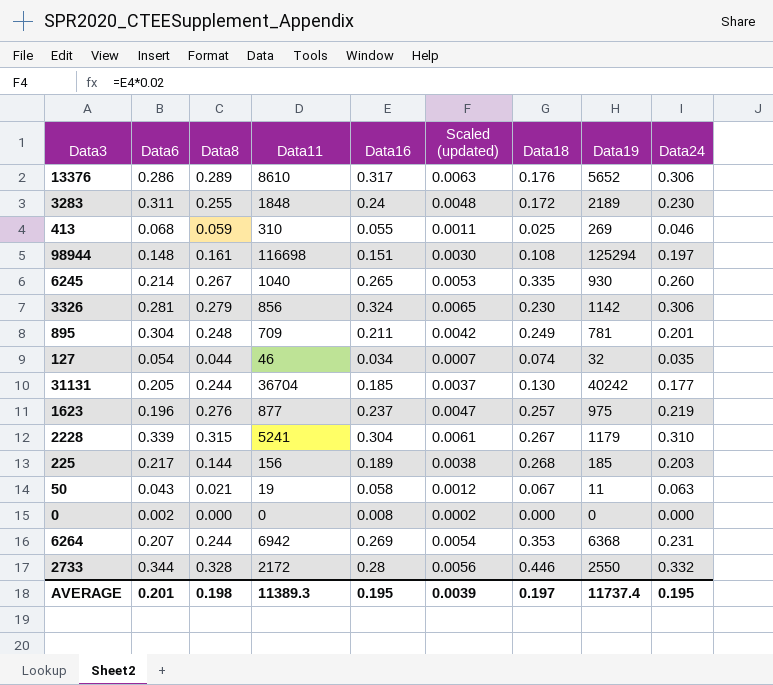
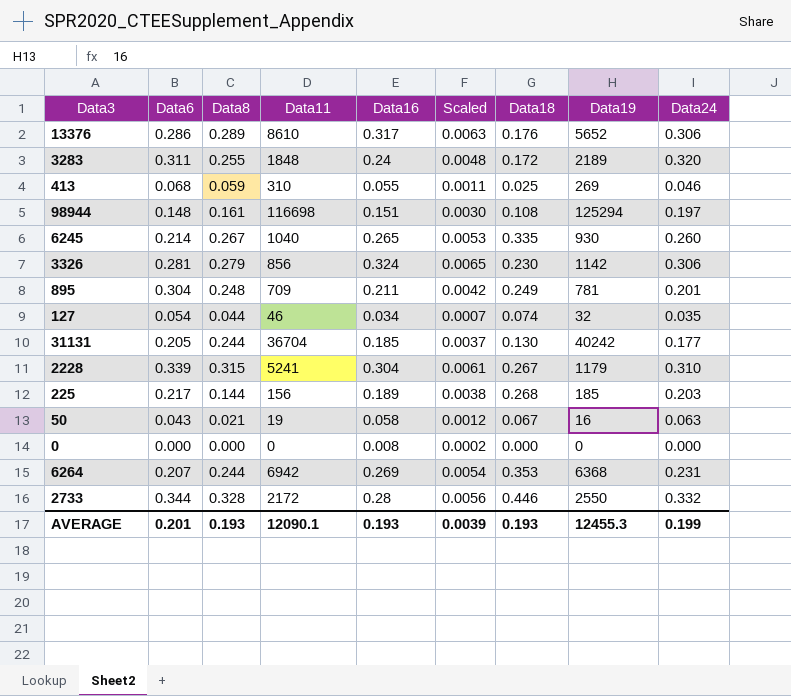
column name: Scaled (updated) -> Scaled
row 1623: 0.196 | 0.276 | 877 | 0.237 | 0.0047 | 0.257 | 975 | 0.219 -> none
3283 | Data24: 0.230 -> 0.320
50 | Data19: 11 -> 16
0 | Data6: 0.002 -> 0.000
AVERAGE | Data8: 0.198 -> 0.193
AVERAGE | Data11: 11389.3 -> 12090.1
AVERAGE | Data16: 0.195 -> 0.193
AVERAGE | Data18: 0.197 -> 0.193
AVERAGE | Data19: 11737.4 -> 12455.3
AVERAGE | Data24: 0.195 -> 0.199

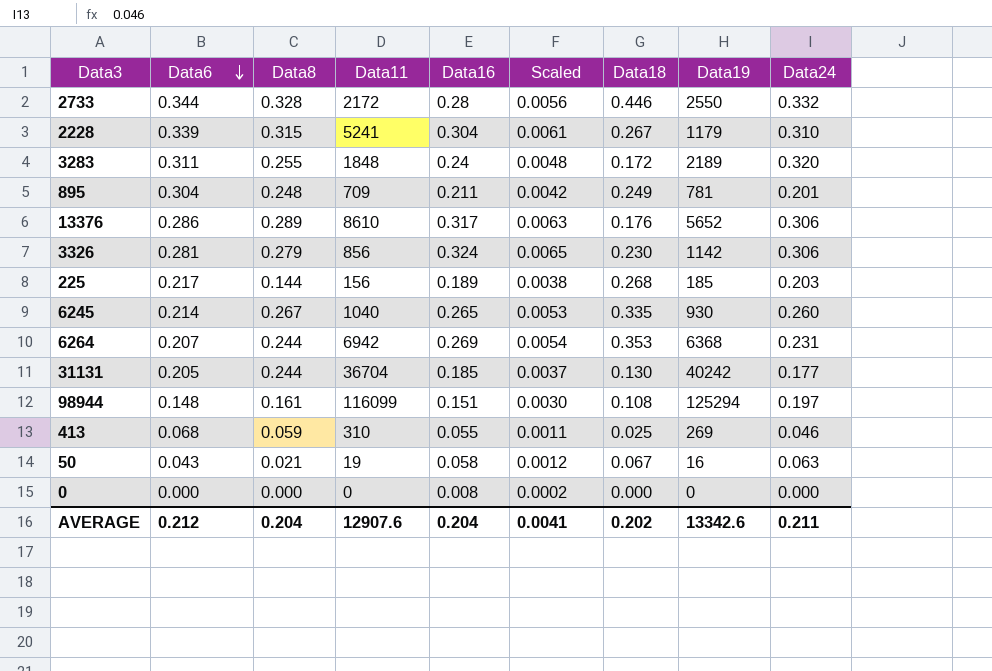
row order: none -> Data6 descending
row 127: 0.054 | 0.044 | 46 | 0.034 | 0.0007 | 0.074 | 32 | 0.035 -> none
98944 | Data11: 116698 -> 116099
AVERAGE | Data6: 0.201 -> 0.212
AVERAGE | Data8: 0.193 -> 0.204
AVERAGE | Data11: 12090.1 -> 12907.6
AVERAGE | Data16: 0.193 -> 0.204
AVERAGE | Scaled: 0.0039 -> 0.0041
AVERAGE | Data18: 0.193 -> 0.202
AVERAGE | Data19: 12455.3 -> 13342.6
AVERAGE | Data24: 0.199 -> 0.211

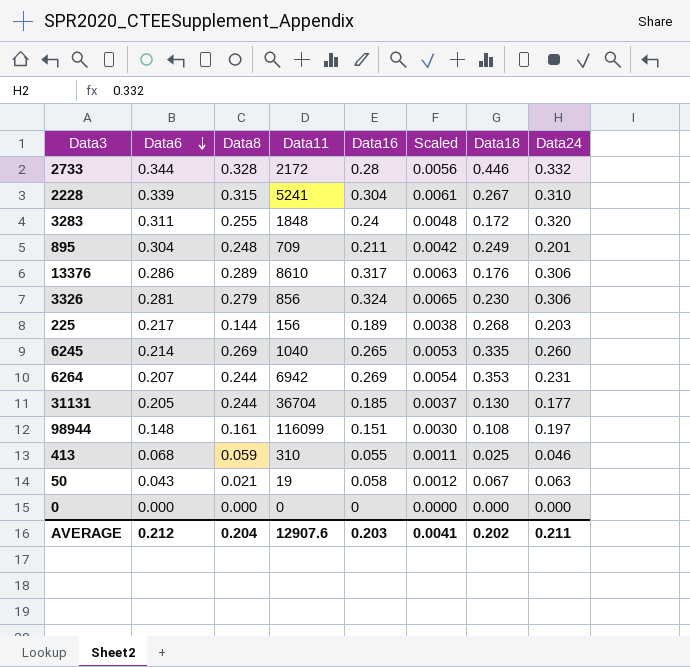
column Data19 | position: 8 -> none
6245 | Data8: 0.267 -> 0.269
0 | Data16: 0.008 -> 0
0 | Scaled: 0.0002 -> 0.0000
AVERAGE | Data16: 0.204 -> 0.203

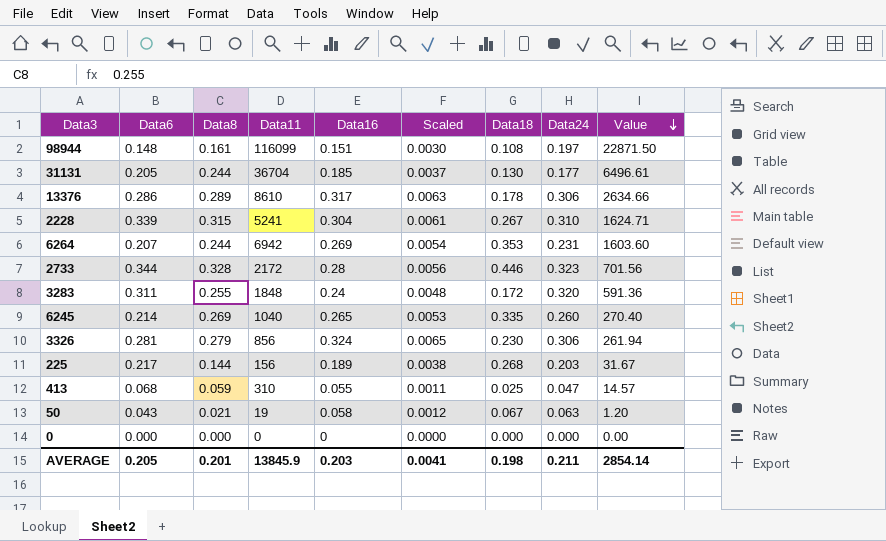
row order: Data6 descending -> Value descending
column Value | formula: none -> [Data11] * [Data24]
row 895: 0.304 | 0.248 | 709 | 0.211 | 0.0042 | 0.249 | 0.201 -> none
13376 | Data18: 0.176 -> 0.178
2733 | Data24: 0.332 -> 0.323
413 | Data24: 0.046 -> 0.047
AVERAGE | Data6: 0.212 -> 0.205
AVERAGE | Data8: 0.204 -> 0.201
AVERAGE | Data11: 12907.6 -> 13845.9
AVERAGE | Data18: 0.202 -> 0.198

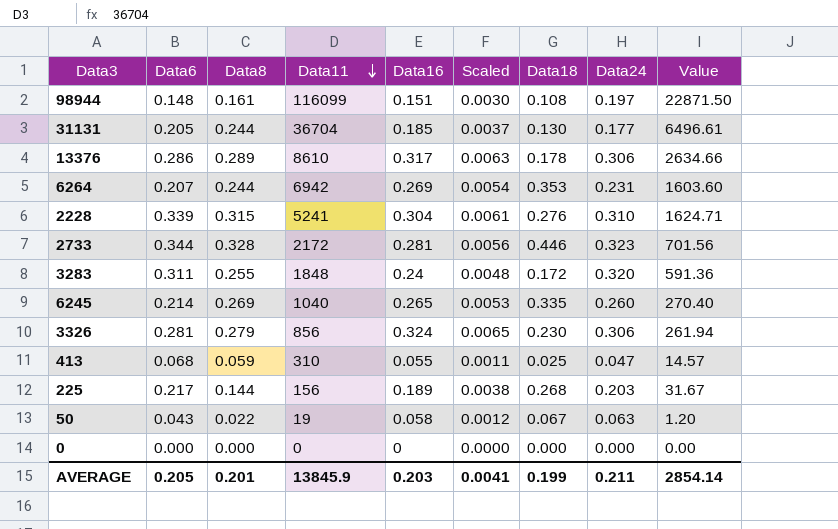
row order: Value descending -> Data11 descending
2228 | Data18: 0.267 -> 0.276
2733 | Data16: 0.28 -> 0.281
50 | Data8: 0.021 -> 0.022
AVERAGE | Data18: 0.198 -> 0.199

